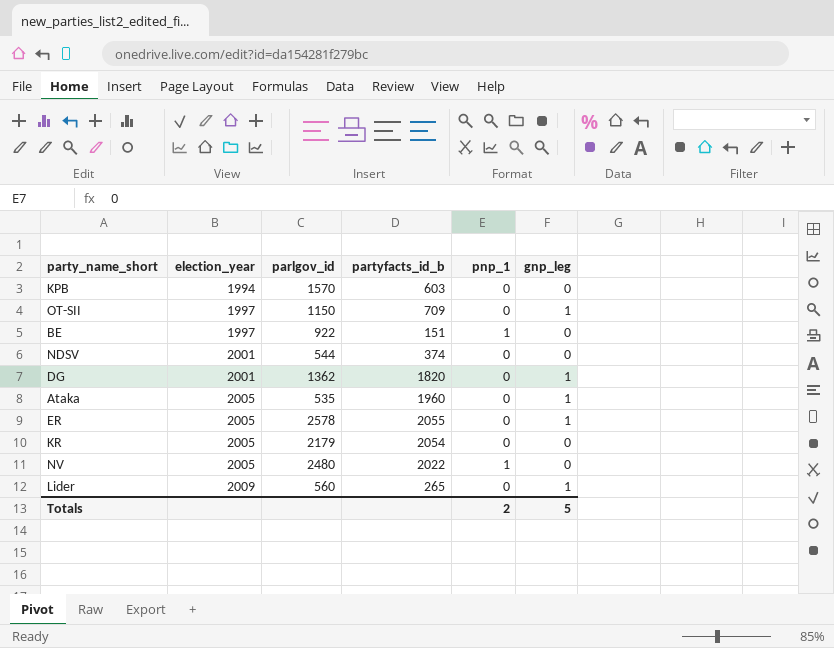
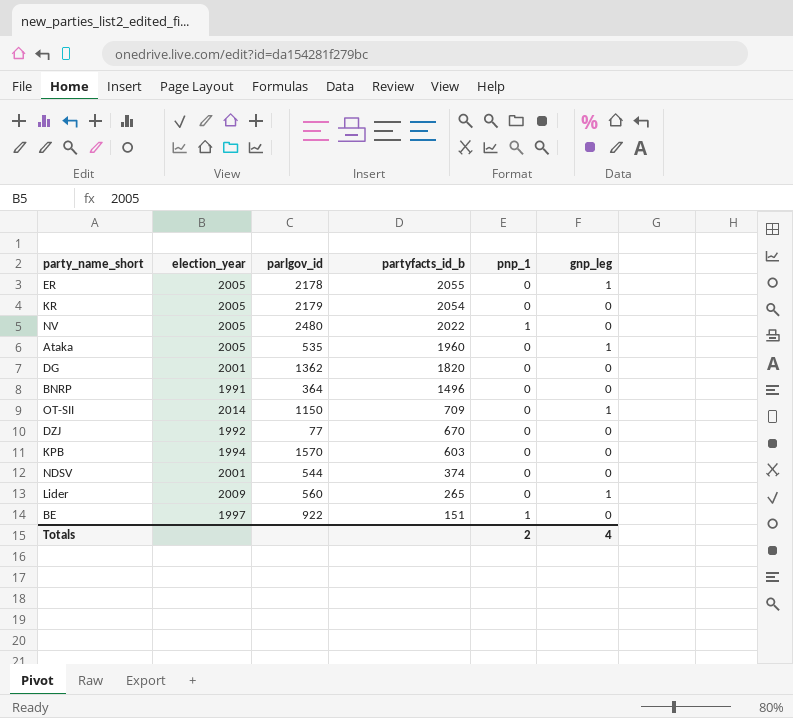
row order: election_year ascending -> partyfacts_id_b descending
ER | parlgov_id: 2578 -> 2178
DG | gnp_leg: 1 -> 0
row BNRP: none -> 1991 | 364 | 1496 | 0 | 0
OT-SII | election_year: 1997 -> 2014
row DZJ: none -> 1992 | 77 | 670 | 0 | 0
Totals | gnp_leg: 5 -> 4

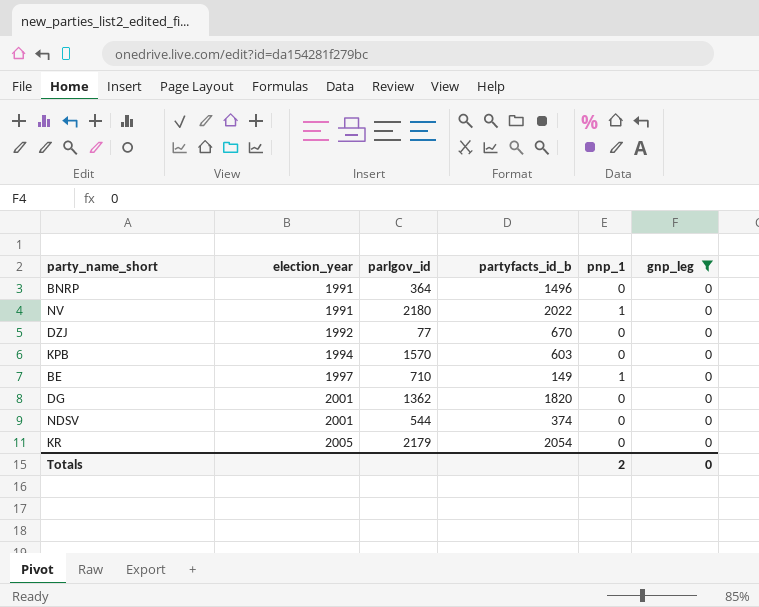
filter: none -> gnp_leg = 0
row order: partyfacts_id_b descending -> election_year ascending
NV | election_year: 2005 -> 1991
NV | parlgov_id: 2480 -> 2180
BE | parlgov_id: 922 -> 710
BE | partyfacts_id_b: 151 -> 149
Totals | gnp_leg: 4 -> 0

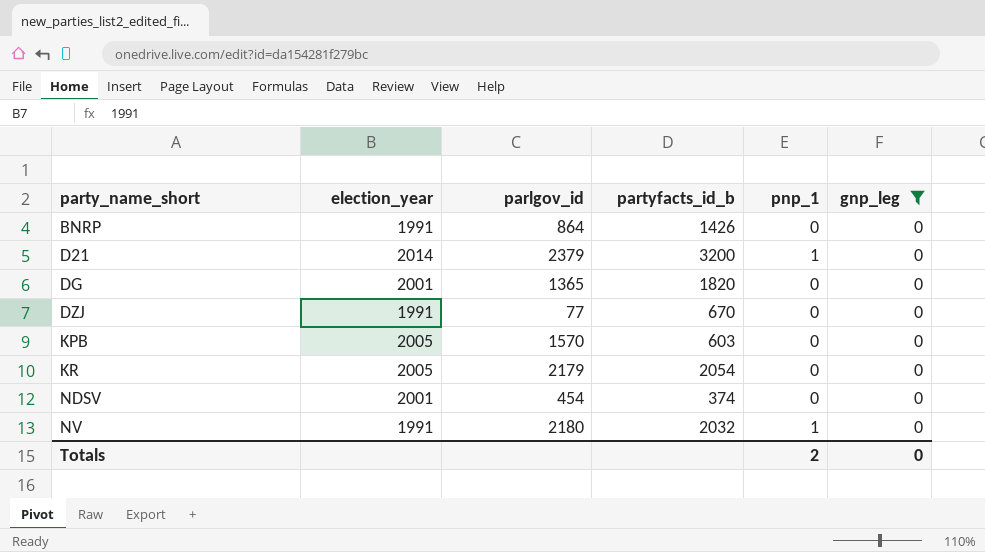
row order: election_year ascending -> party_name_short ascending
row BE: 1997 | 710 | 149 | 1 | 0 -> none
BNRP | parlgov_id: 364 -> 864
BNRP | partyfacts_id_b: 1496 -> 1426
row D21: none -> 2014 | 2379 | 3200 | 1 | 0
DG | parlgov_id: 1362 -> 1365
DZJ | election_year: 1992 -> 1991
KPB | election_year: 1994 -> 2005
NDSV | parlgov_id: 544 -> 454
NV | partyfacts_id_b: 2022 -> 2032

